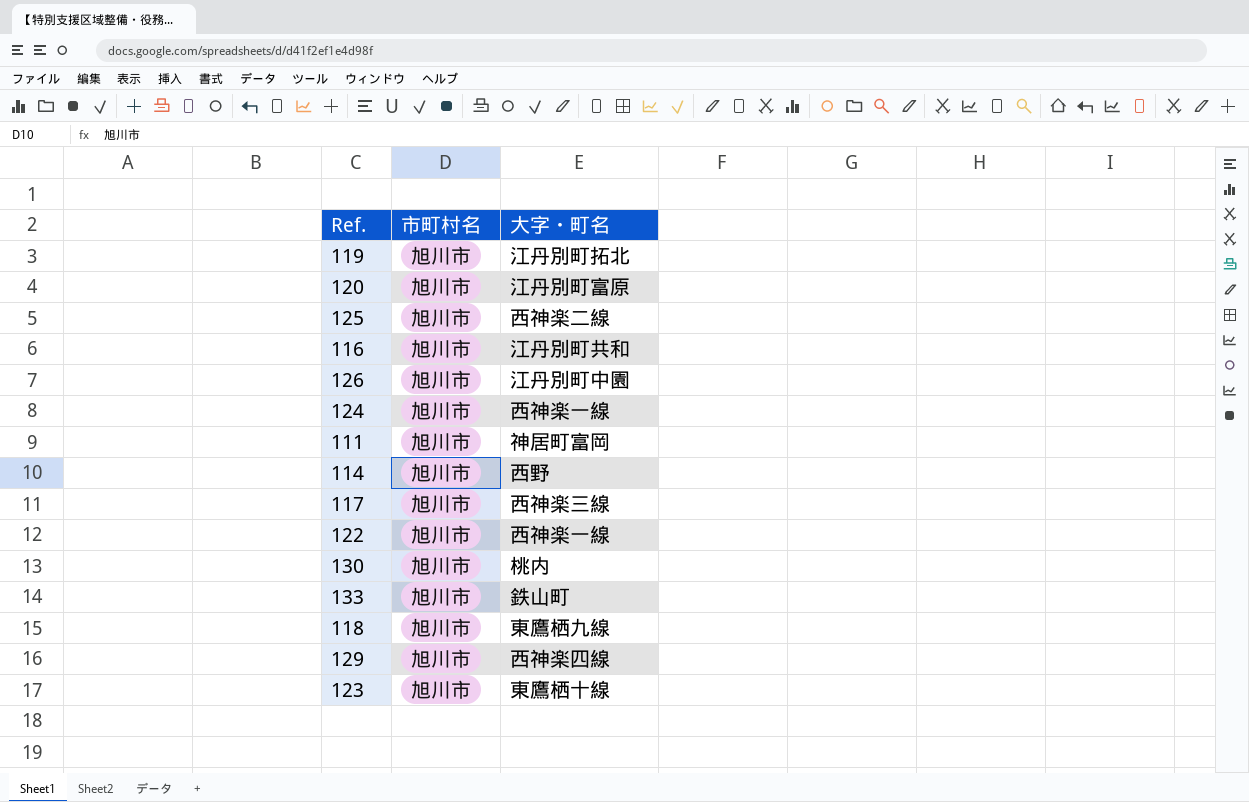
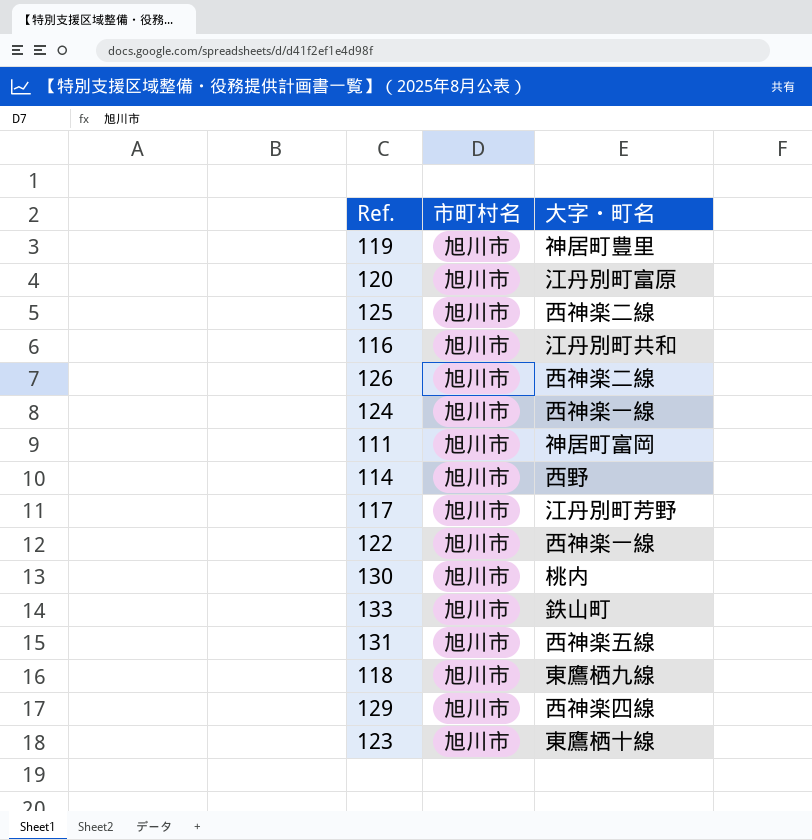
119 | 大字・町名: 江丹別町拓北 -> 神居町豊里
126 | 大字・町名: 江丹別町中園 -> 西神楽二線
117 | 大字・町名: 西神楽三線 -> 江丹別町芳野
row 131: none -> 旭川市 | 西神楽五線

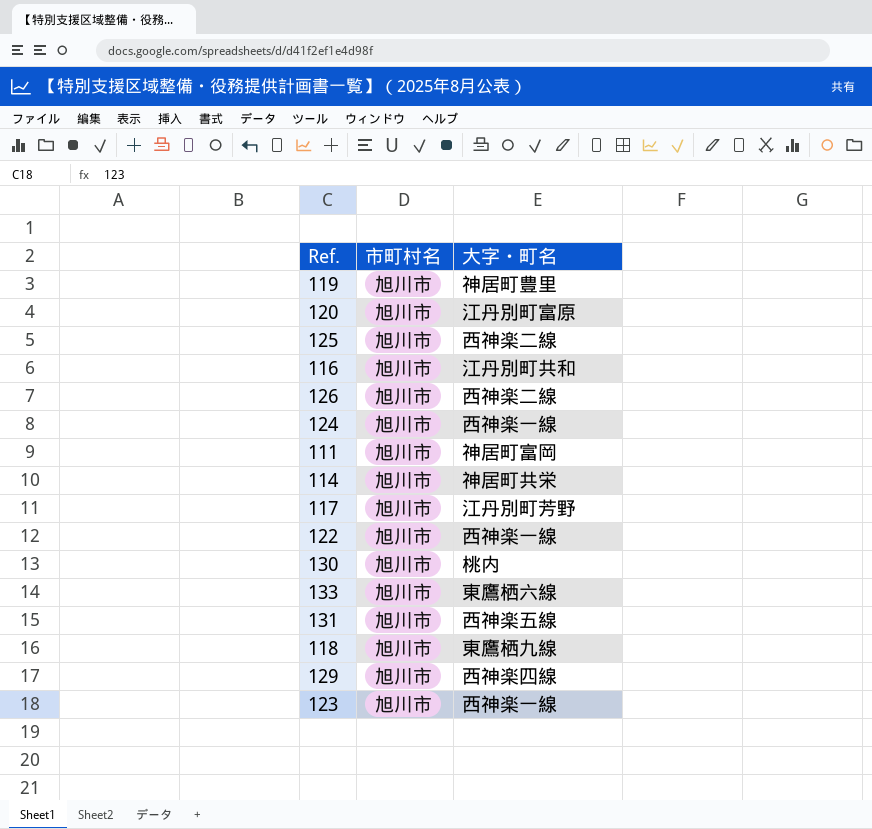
114 | 大字・町名: 西野 -> 神居町共栄
133 | 大字・町名: 鉄山町 -> 東鷹栖六線
123 | 大字・町名: 東鷹栖十線 -> 西神楽一線

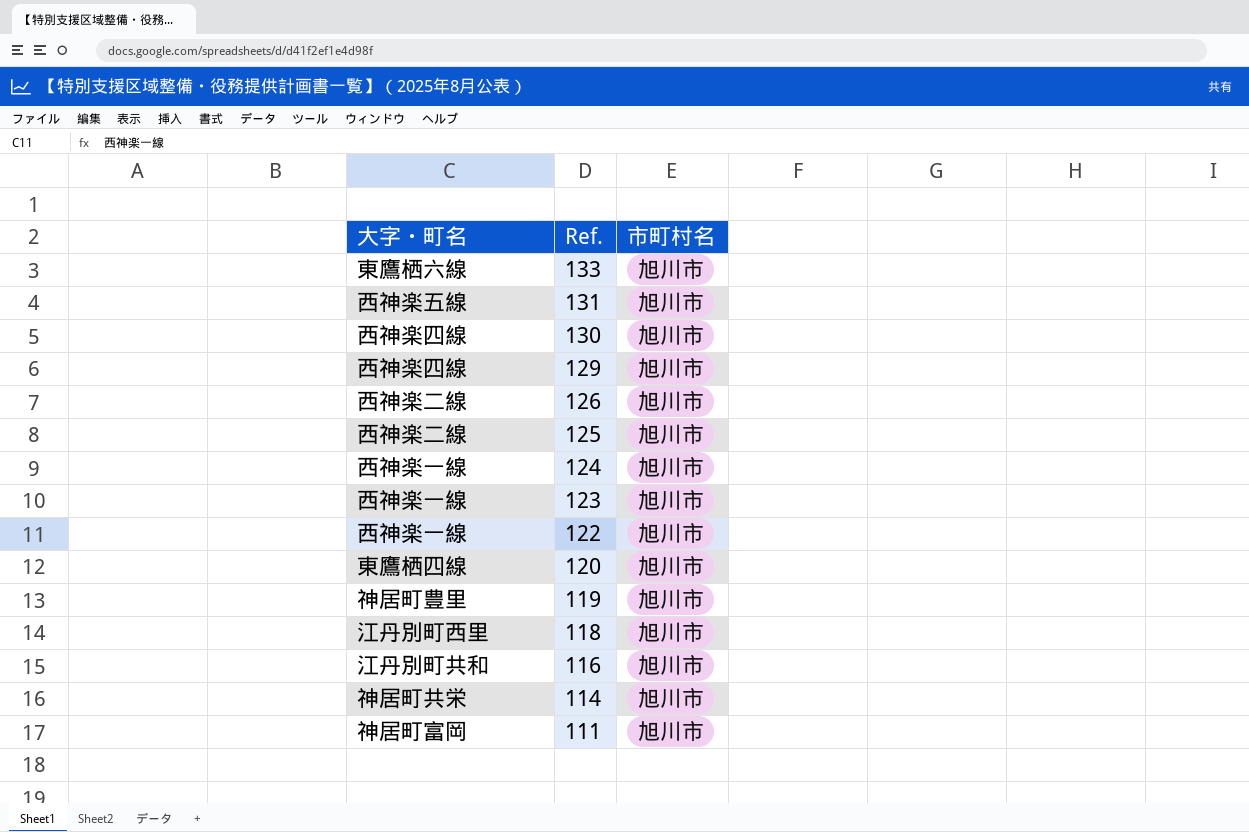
row order: none -> Ref. descending
column 大字・町名 | position: 3 -> 1
row 117: 旭川市 | 江丹別町芳野 -> none
130 | 大字・町名: 桃内 -> 西神楽四線
120 | 大字・町名: 江丹別町富原 -> 東鷹栖四線
118 | 大字・町名: 東鷹栖九線 -> 江丹別町西里

